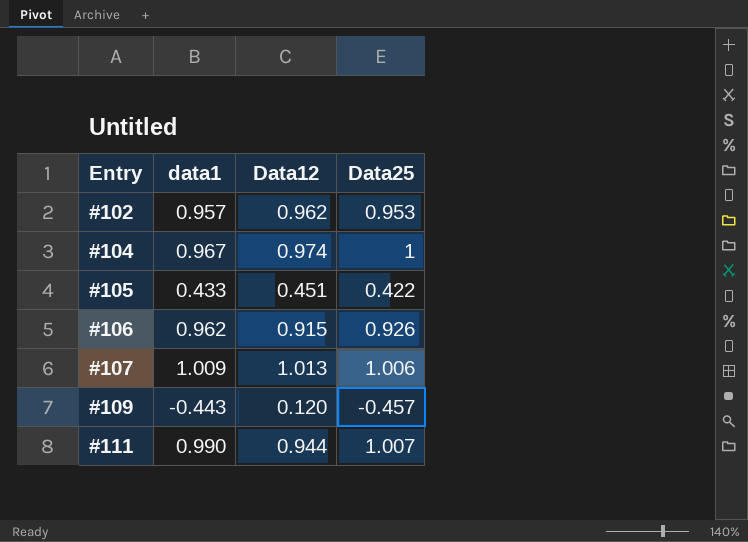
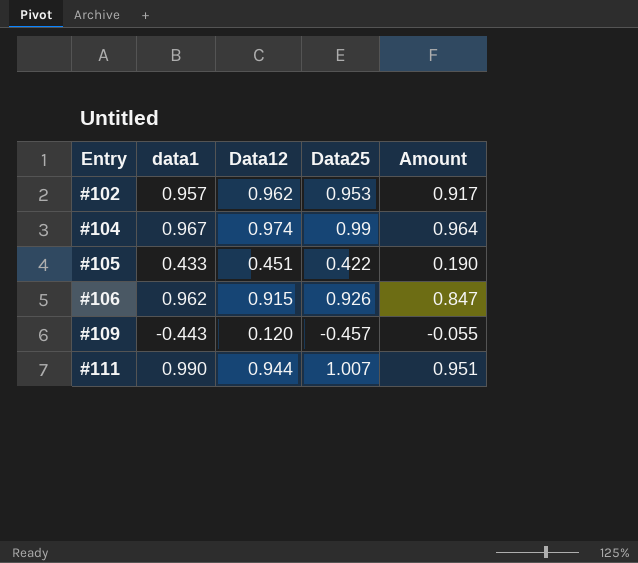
column Amount | formula: none -> [Data12] * [Data25]
row #107: 1.009 | 1.013 | 1.006 -> none
#104 | Data25: 1 -> 0.99

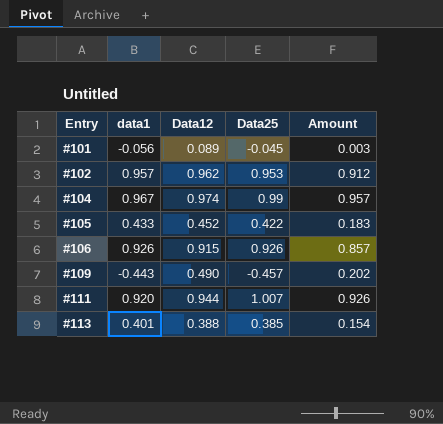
column Amount | formula: [Data12] * [Data25] -> [data1] * [Data25]
row #101: none -> -0.056 | 0.089 | -0.045 | 0.003
#105 | Data12: 0.451 -> 0.452
#106 | data1: 0.962 -> 0.926
#109 | Data12: 0.120 -> 0.490
#111 | data1: 0.990 -> 0.920
row #113: none -> 0.401 | 0.388 | 0.385 | 0.154

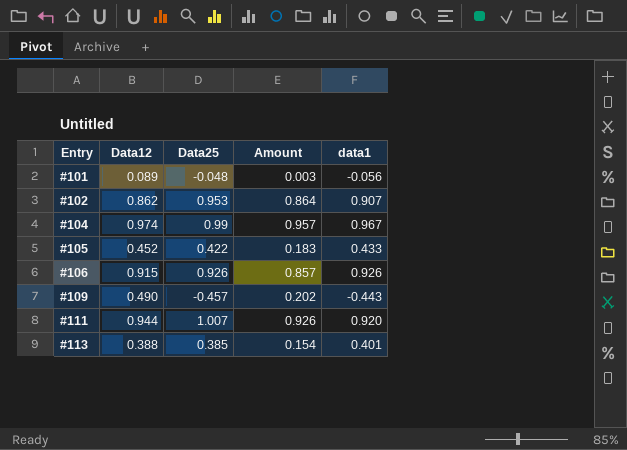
column data1 | position: 2 -> 5
#101 | Data25: -0.045 -> -0.048
#102 | Data12: 0.962 -> 0.862
#102 | Amount: 0.912 -> 0.864
#102 | data1: 0.957 -> 0.907

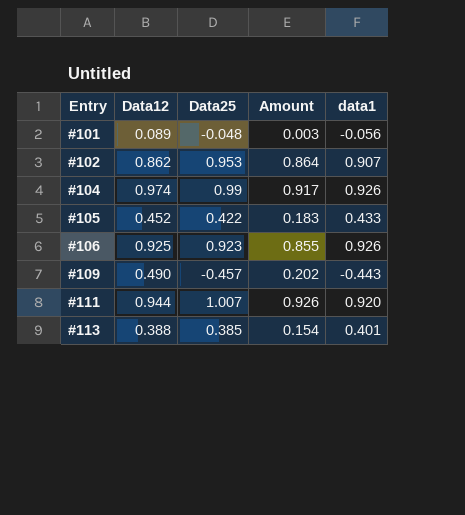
#104 | Amount: 0.957 -> 0.917
#104 | data1: 0.967 -> 0.926
#106 | Data12: 0.915 -> 0.925
#106 | Data25: 0.926 -> 0.923
#106 | Amount: 0.857 -> 0.855

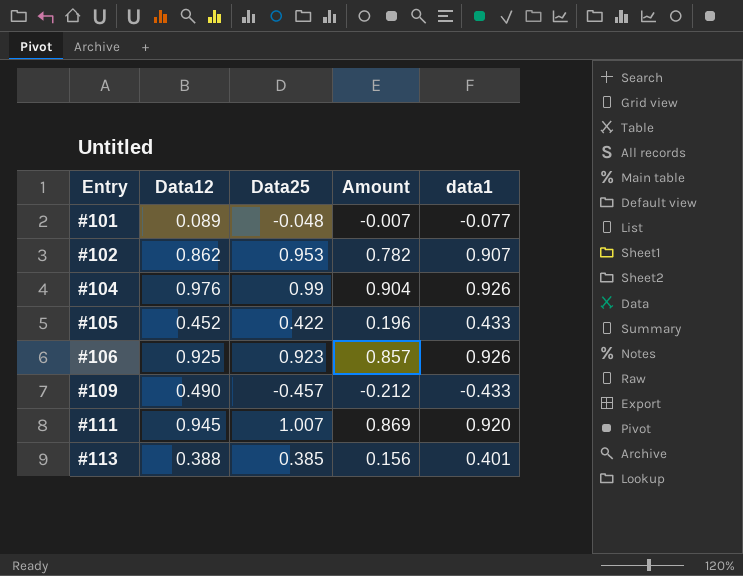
column Amount | formula: [Data25] * [data1] -> [Data12] * [data1]
#101 | data1: -0.056 -> -0.077
#104 | Data12: 0.974 -> 0.976
#109 | data1: -0.443 -> -0.433
#111 | Data12: 0.944 -> 0.945

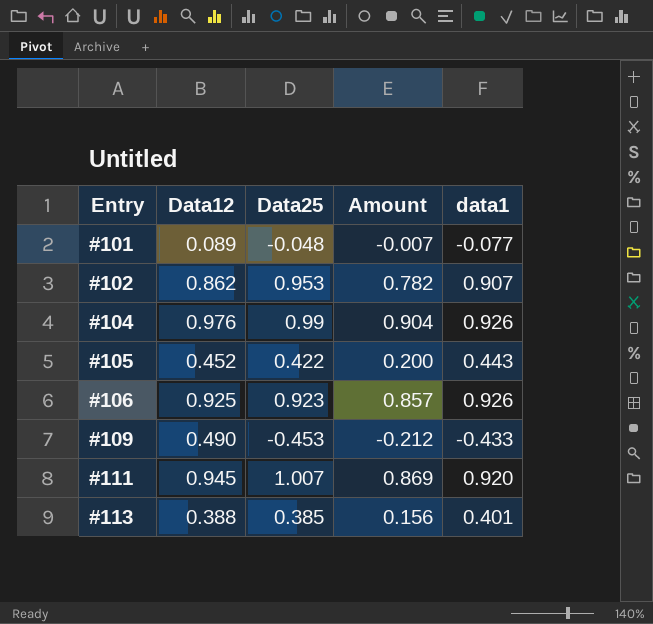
#105 | Amount: 0.196 -> 0.200
#105 | data1: 0.433 -> 0.443
#109 | Data25: -0.457 -> -0.453

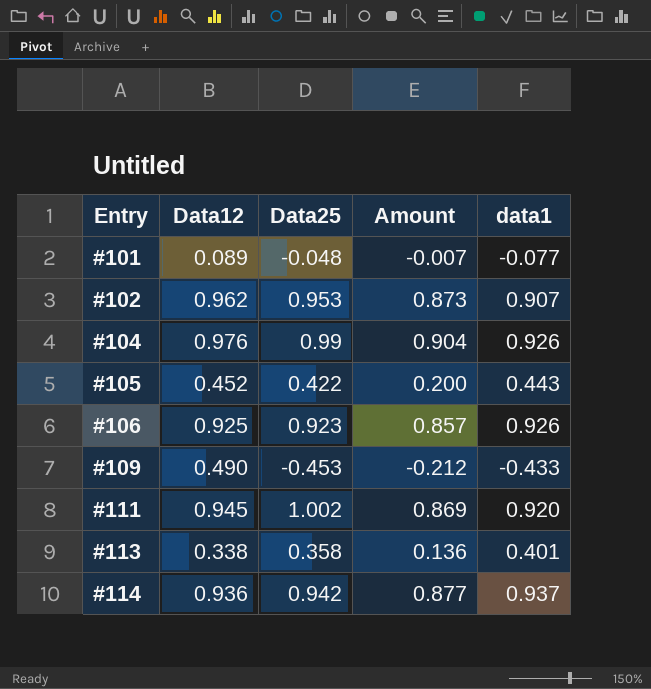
#102 | Data12: 0.862 -> 0.962
#102 | Amount: 0.782 -> 0.873
#111 | Data25: 1.007 -> 1.002
#113 | Data12: 0.388 -> 0.338
#113 | Data25: 0.385 -> 0.358
#113 | Amount: 0.156 -> 0.136
row #114: none -> 0.936 | 0.942 | 0.877 | 0.937

